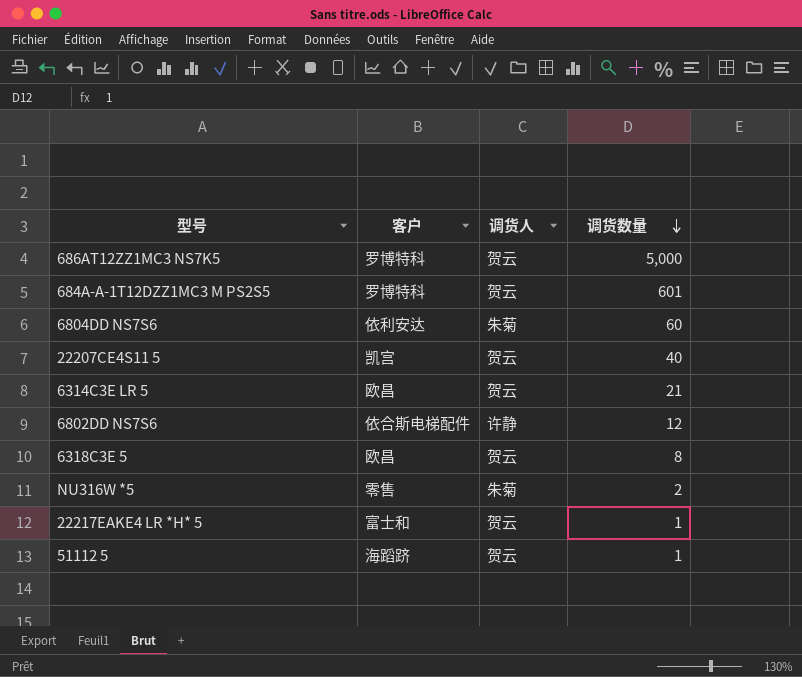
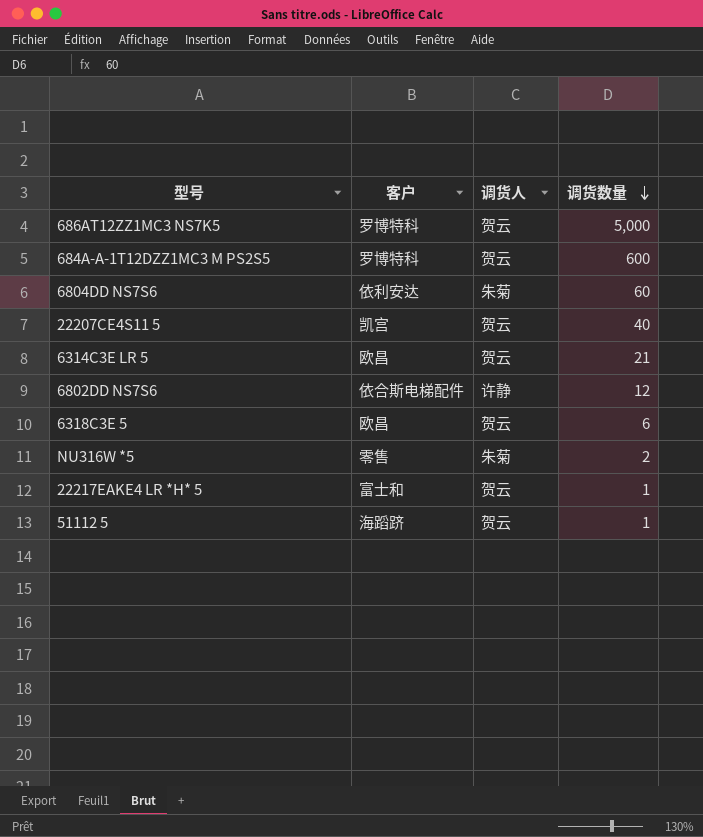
684A-A-1T12DZZ1MC3 M PS2S5 | 调货数量: 601 -> 600
6318C3E 5 | 调货数量: 8 -> 6

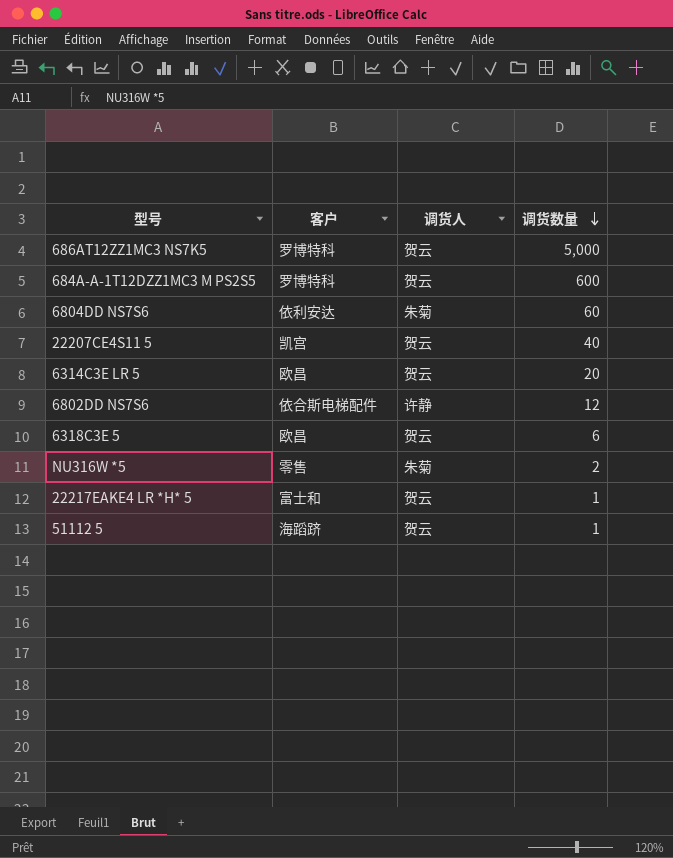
6314C3E LR 5 | 调货数量: 21 -> 20

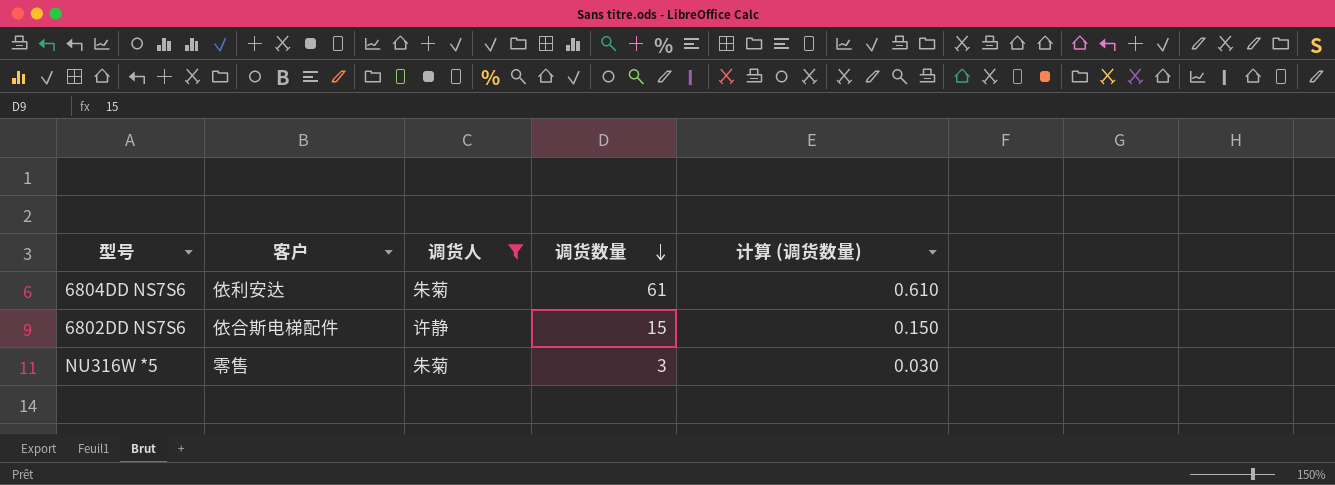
filter: none -> 调货人 != 贺云
column 计算 (调货数量) | formula: none -> [调货数量] * 0.01
6804DD NS7S6 | 调货数量: 60 -> 61
6802DD NS7S6 | 调货数量: 12 -> 15
NU316W *5 | 调货数量: 2 -> 3

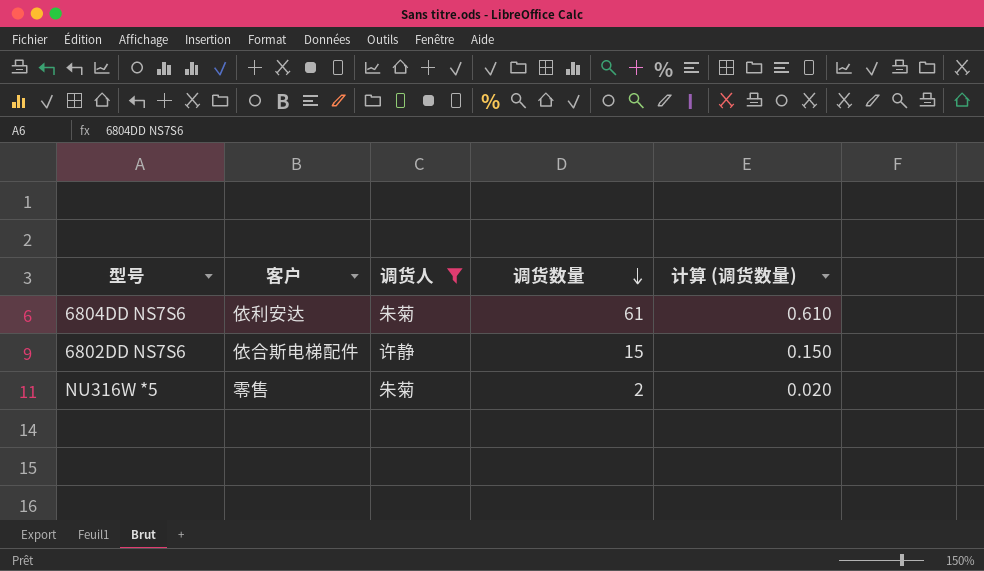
NU316W *5 | 调货数量: 3 -> 2
NU316W *5 | 计算 (调货数量): 0.030 -> 0.020

